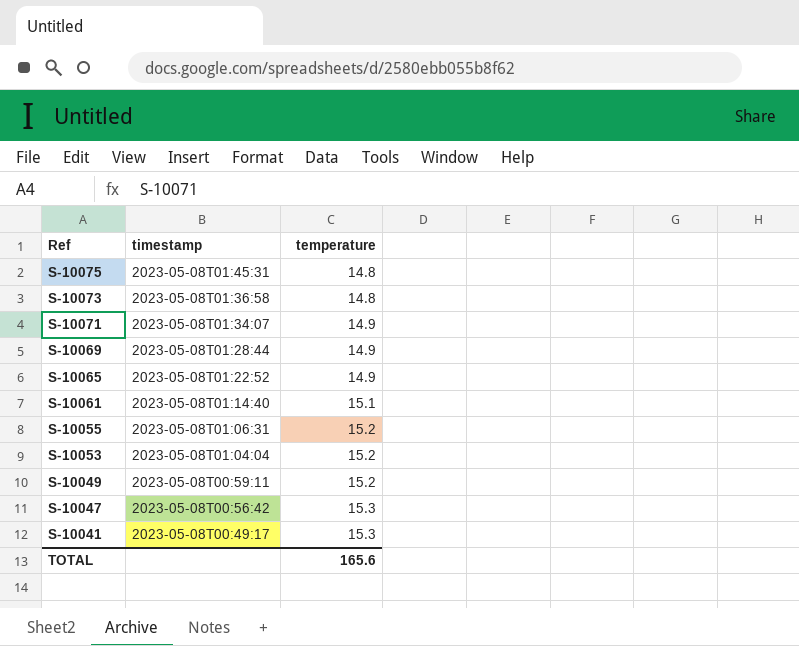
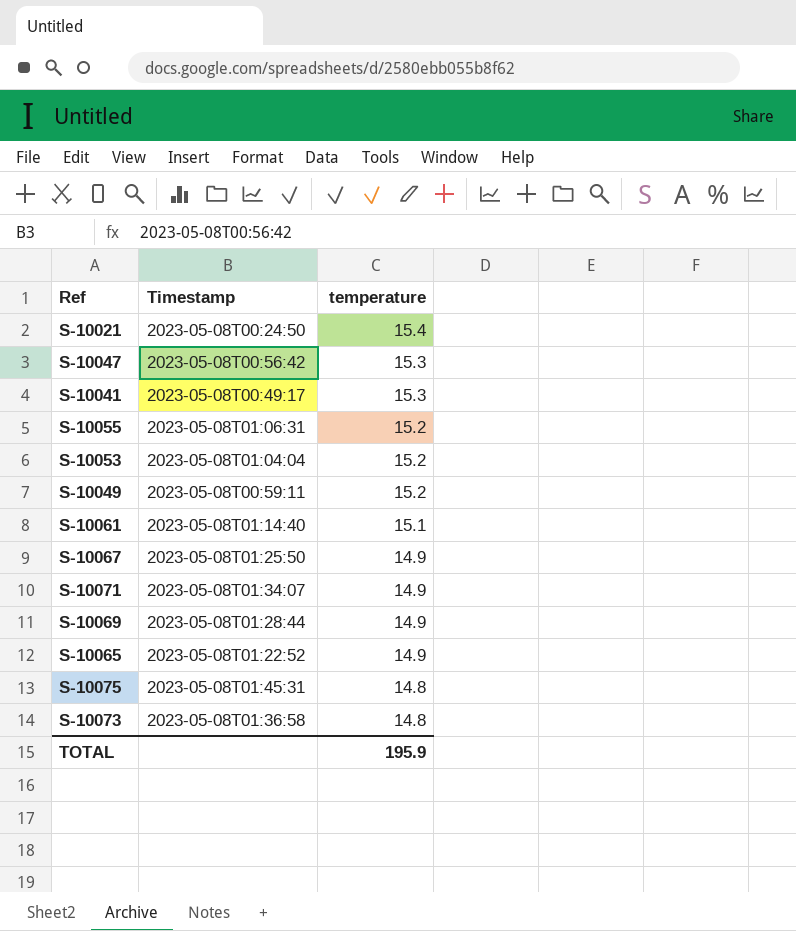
row order: Ref descending -> temperature descending
column name: timestamp -> Timestamp
row S-10021: none -> 2023-05-08T00:24:50 | 15.4
row S-10067: none -> 2023-05-08T01:25:50 | 14.9
TOTAL | temperature: 165.6 -> 195.9

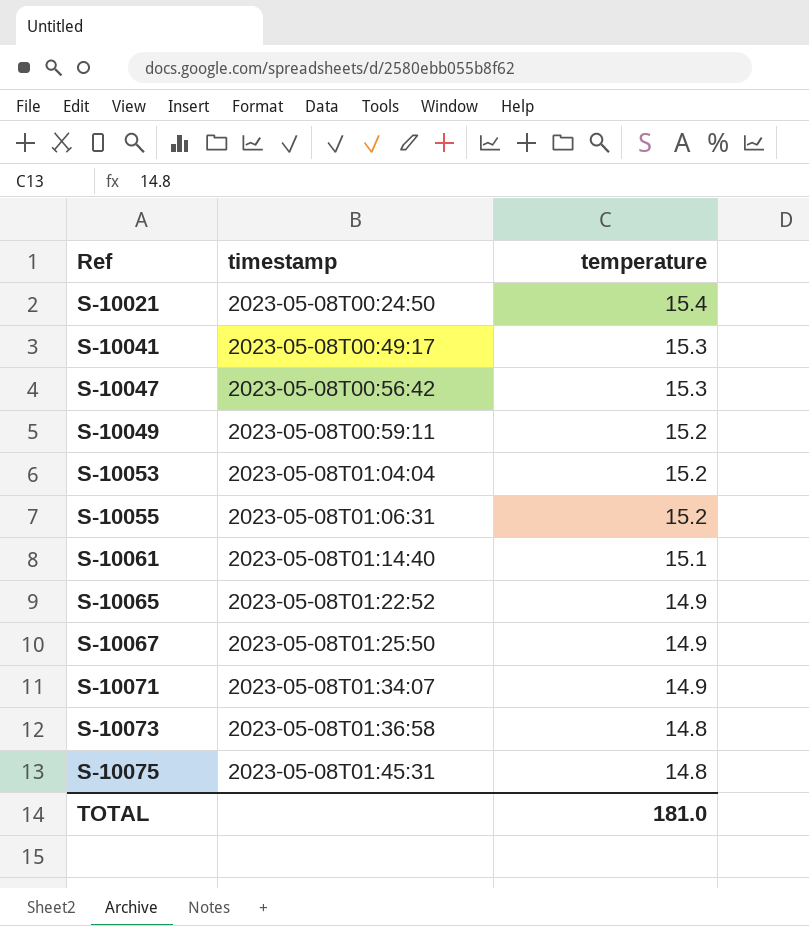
row order: temperature descending -> Ref ascending
column name: Timestamp -> timestamp
row S-10069: 2023-05-08T01:28:44 | 14.9 -> none
TOTAL | temperature: 195.9 -> 181.0

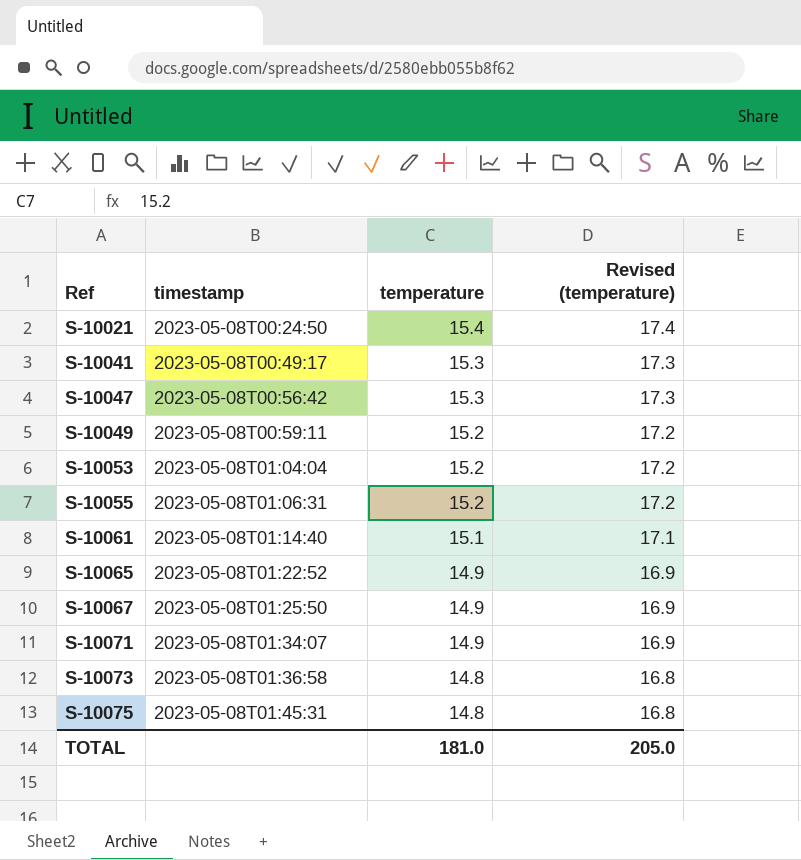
column Revised (temperature) | formula: none -> [temperature] + 2

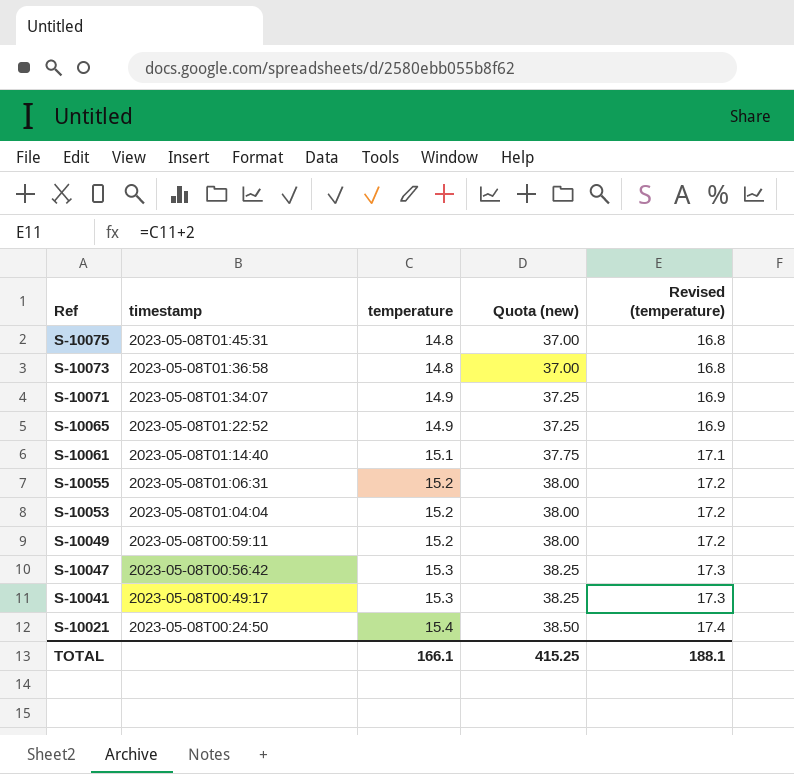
row order: Ref ascending -> Ref descending
column Quota (new) | formula: none -> [temperature] * 2.5
row S-10067: 2023-05-08T01:25:50 | 14.9 | 16.9 -> none
TOTAL | temperature: 181.0 -> 166.1
TOTAL | Revised (temperature): 205.0 -> 188.1

